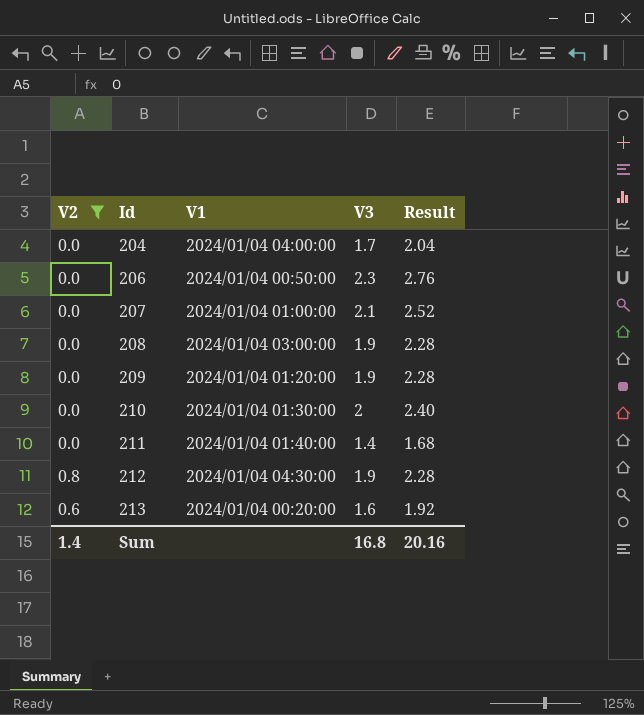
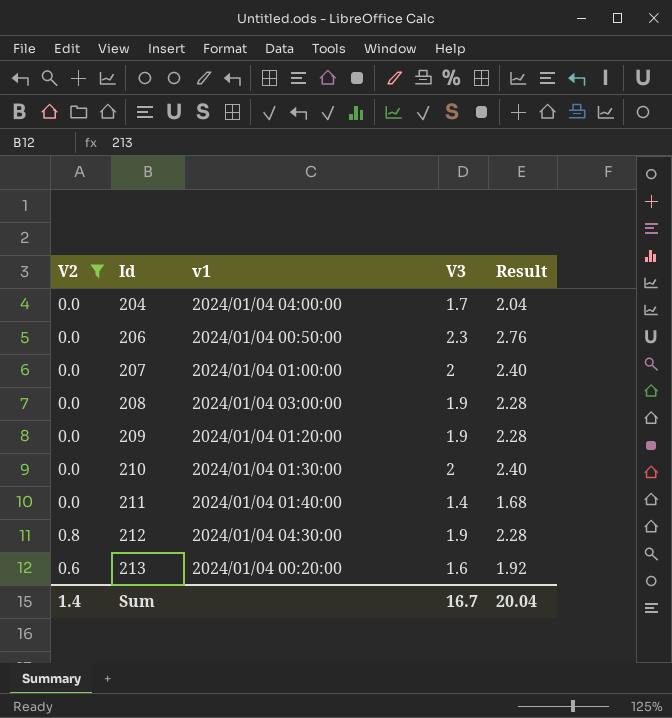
column name: V1 -> v1
207 | V3: 2.1 -> 2
207 | Result: 2.52 -> 2.40
Sum | V3: 16.8 -> 16.7
Sum | Result: 20.16 -> 20.04

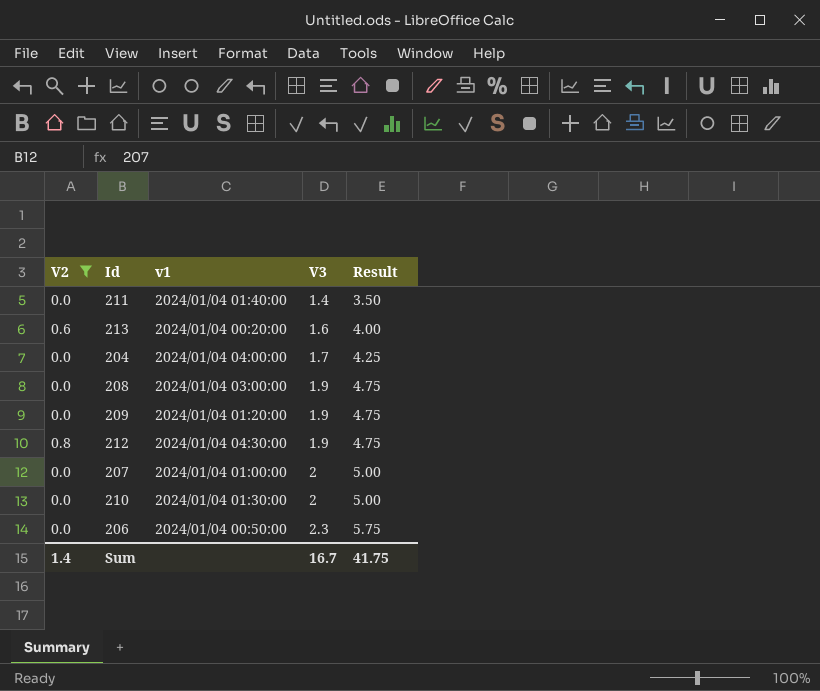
row order: Id ascending -> V3 ascending
column Result | formula: [V3] * 1.2 -> [V3] * 2.5
Sum | Result: 20.04 -> 41.75

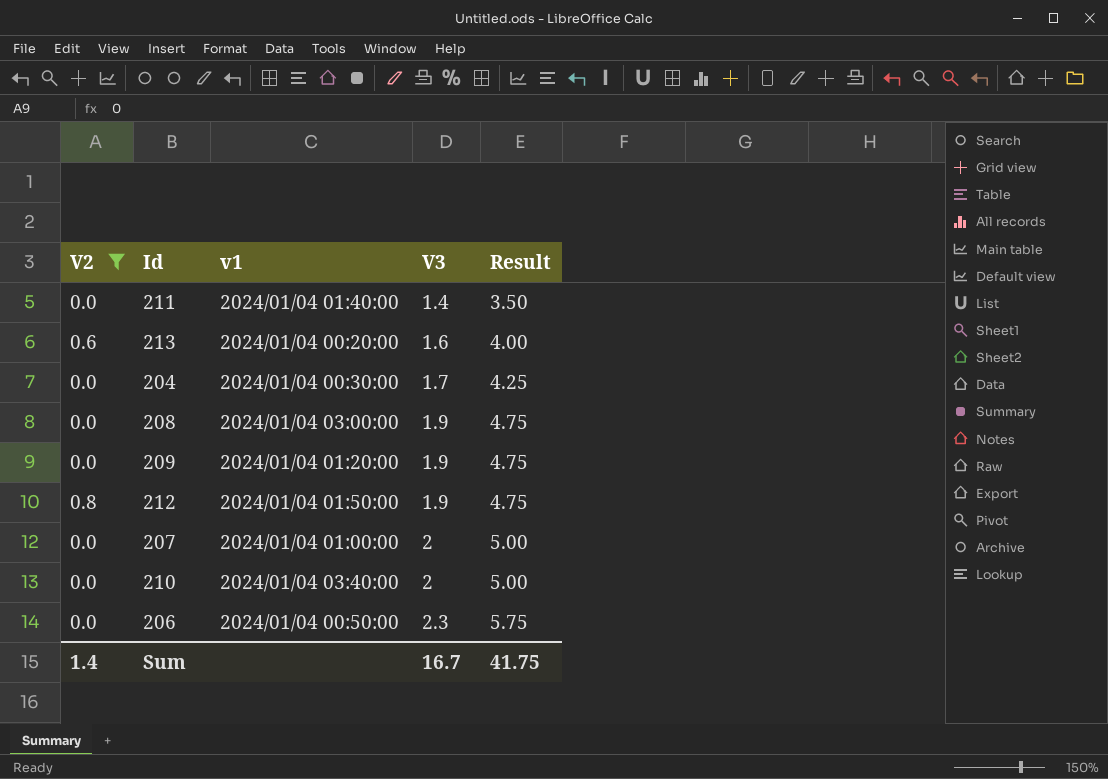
204 | v1: 2024/01/04 04:00:00 -> 2024/01/04 00:30:00
212 | v1: 2024/01/04 04:30:00 -> 2024/01/04 01:50:00
210 | v1: 2024/01/04 01:30:00 -> 2024/01/04 03:40:00

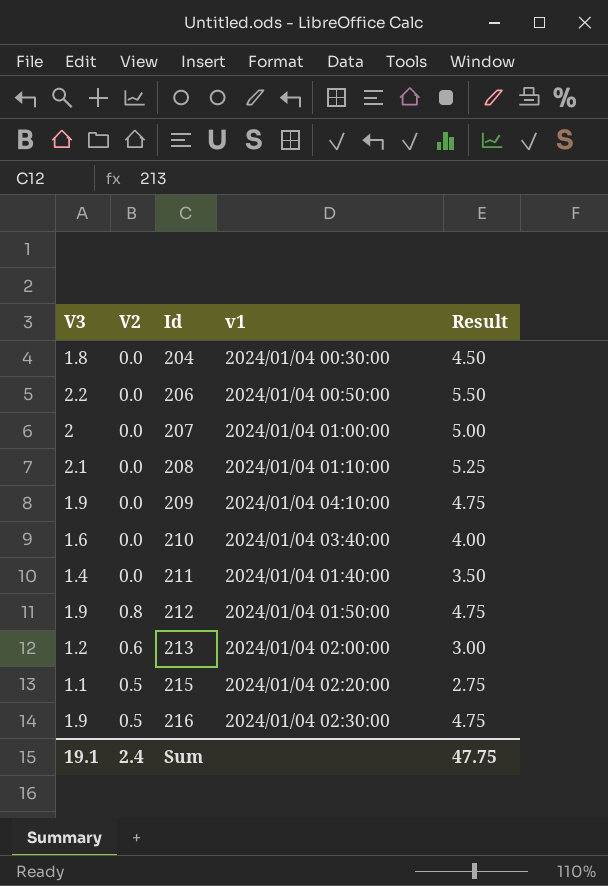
filter: V2 != 0.5 -> none
row order: V3 ascending -> Id ascending
column V3 | position: 4 -> 1
204 | V3: 1.7 -> 1.8
204 | Result: 4.25 -> 4.50
206 | V3: 2.3 -> 2.2
206 | Result: 5.75 -> 5.50
208 | V3: 1.9 -> 2.1
208 | v1: 2024/01/04 03:00:00 -> 2024/01/04 01:10:00
208 | Result: 4.75 -> 5.25
209 | v1: 2024/01/04 01:20:00 -> 2024/01/04 04:10:00
210 | V3: 2 -> 1.6
210 | Result: 5.00 -> 4.00
213 | V3: 1.6 -> 1.2
213 | v1: 2024/01/04 00:20:00 -> 2024/01/04 02:00:00
213 | Result: 4.00 -> 3.00
Sum | V3: 16.7 -> 19.1
Sum | V2: 1.4 -> 2.4
Sum | Result: 41.75 -> 47.75

